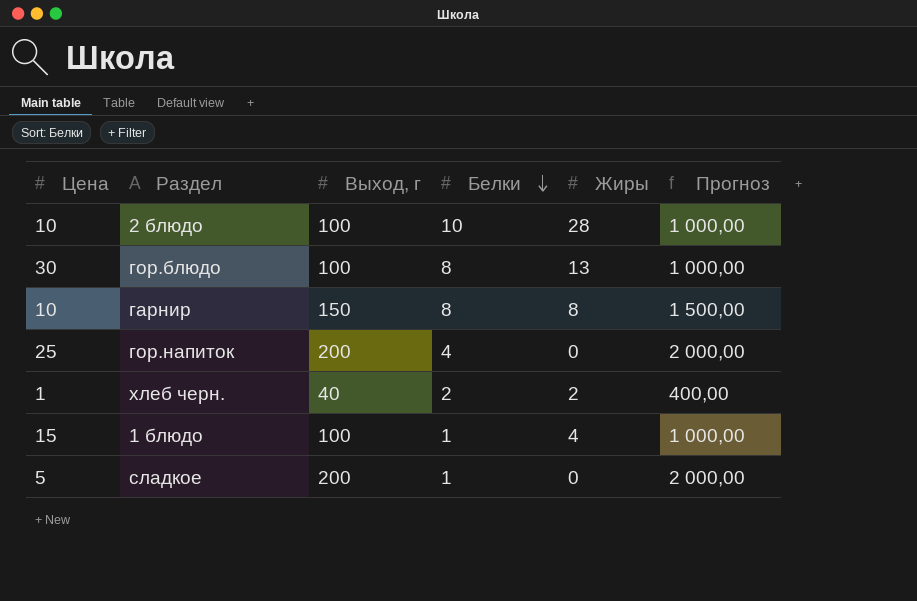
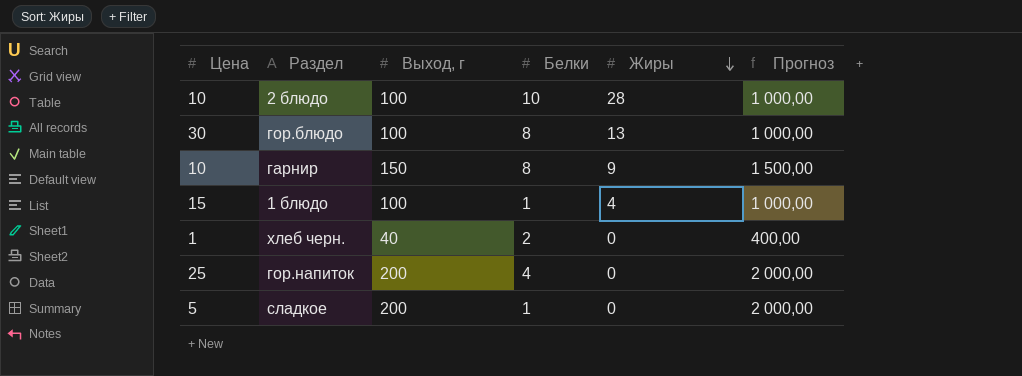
row order: Белки descending -> Жиры descending
гарнир | Жиры: 8 -> 9
хлеб черн. | Жиры: 2 -> 0

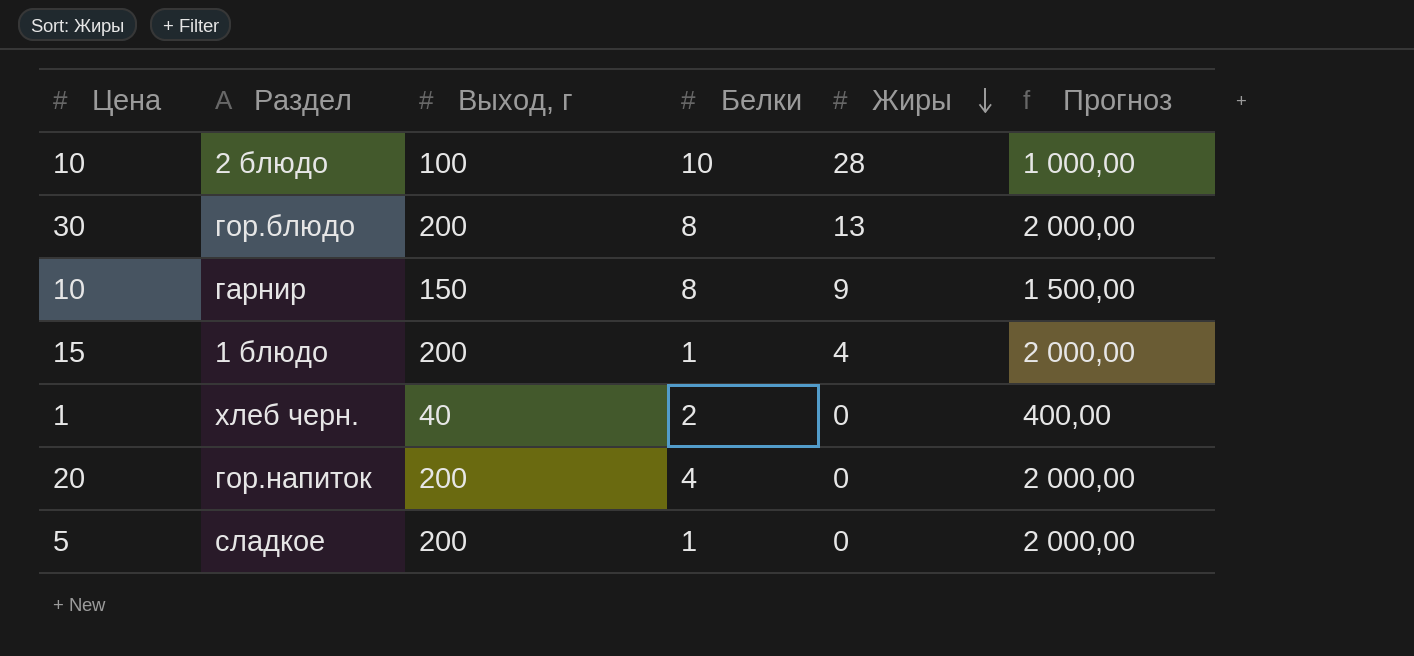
гор.блюдо | Выход, г: 100 -> 200
гор.блюдо | Прогноз: 1 000,00 -> 2 000,00
1 блюдо | Выход, г: 100 -> 200
1 блюдо | Прогноз: 1 000,00 -> 2 000,00
гор.напиток | Цена: 25 -> 20

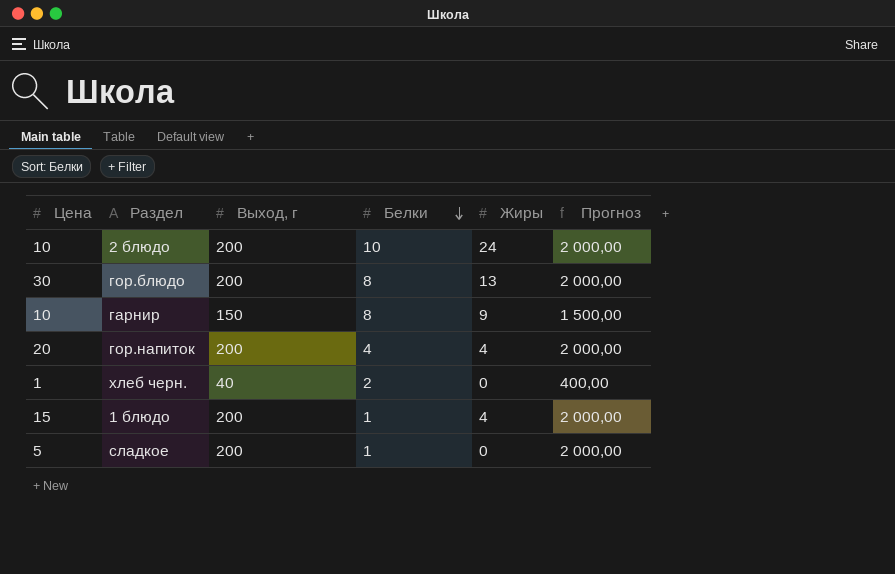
row order: Жиры descending -> Белки descending
2 блюдо | Выход, г: 100 -> 200
2 блюдо | Жиры: 28 -> 24
2 блюдо | Прогноз: 1 000,00 -> 2 000,00
гор.напиток | Жиры: 0 -> 4

